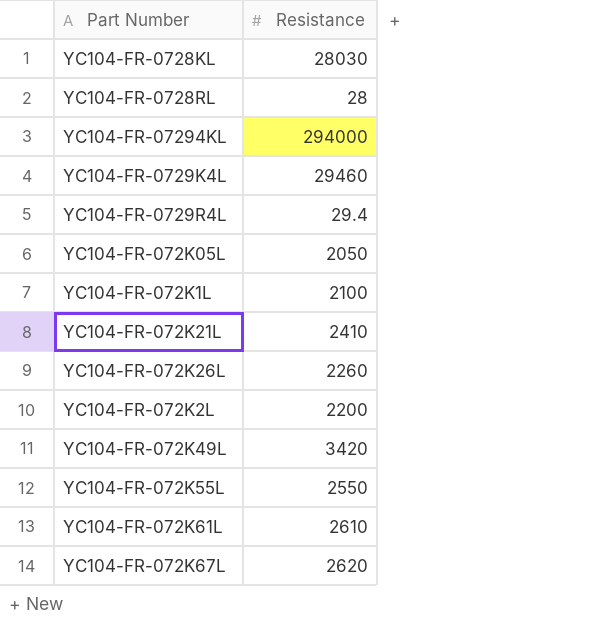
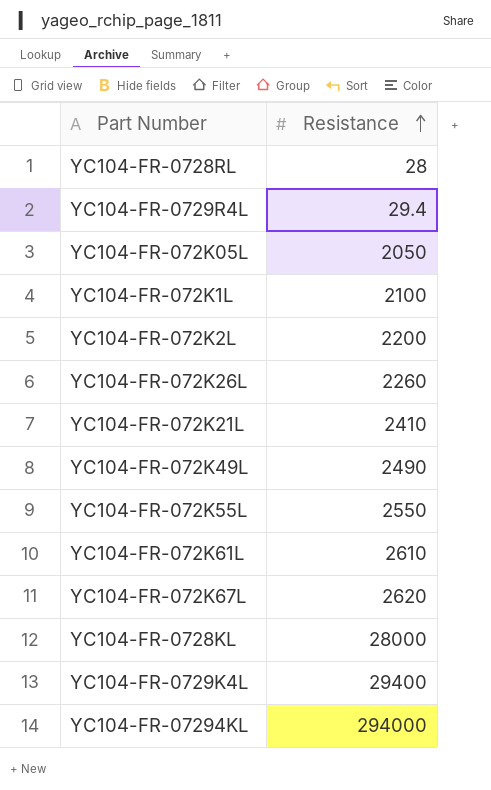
row order: none -> Resistance ascending
YC104-FR-072K49L | Resistance: 3420 -> 2490
YC104-FR-0728KL | Resistance: 28030 -> 28000
YC104-FR-0729K4L | Resistance: 29460 -> 29400

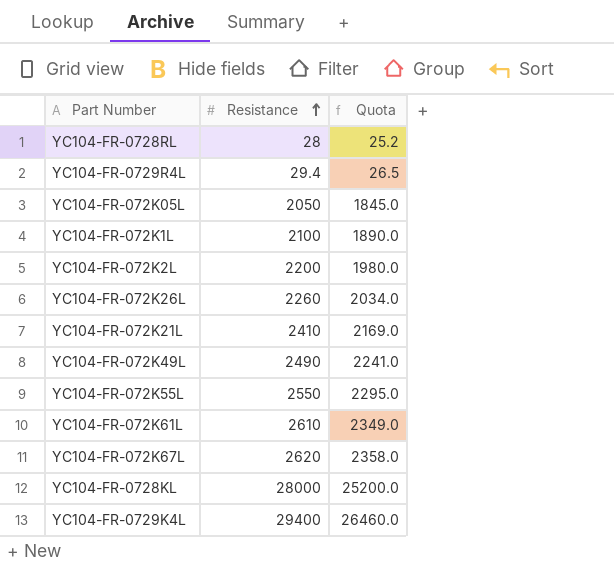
column Quota | formula: none -> [Resistance] * 0.9
row YC104-FR-07294KL: 294000 -> none

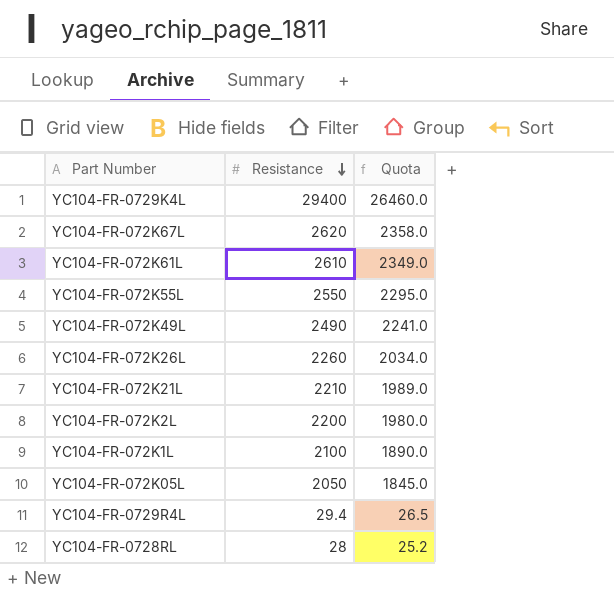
row order: Resistance ascending -> Resistance descending
row YC104-FR-0728KL: 28000 | 25200.0 -> none
YC104-FR-072K21L | Resistance: 2410 -> 2210
YC104-FR-072K21L | Quota: 2169.0 -> 1989.0

